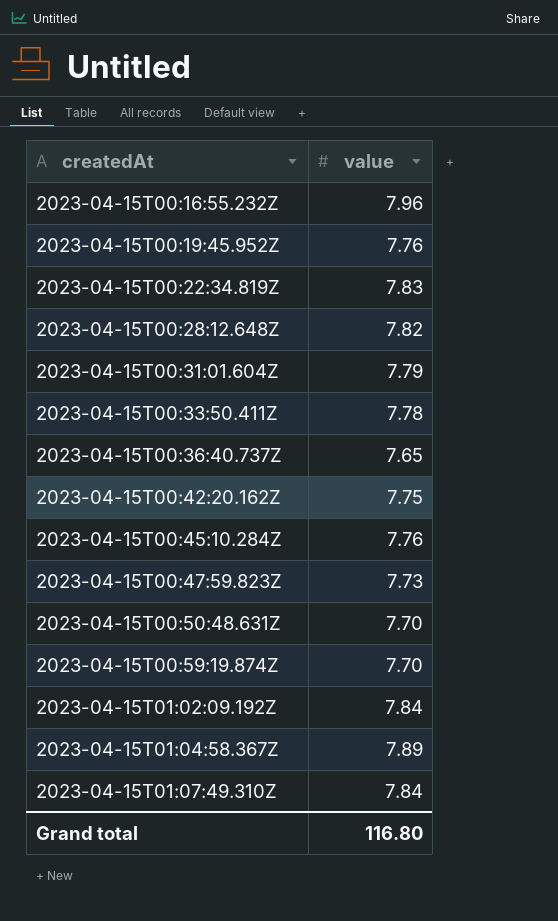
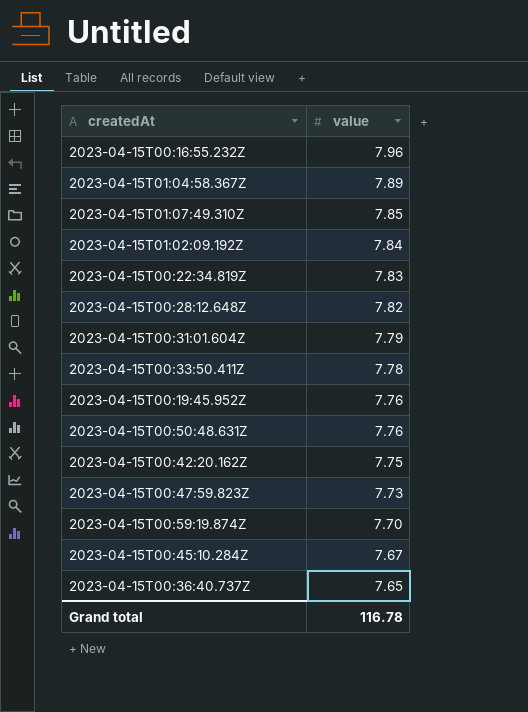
row order: createdAt ascending -> value descending
2023-04-15T01:07:49.310Z | value: 7.84 -> 7.85
2023-04-15T00:50:48.631Z | value: 7.70 -> 7.76
2023-04-15T00:45:10.284Z | value: 7.76 -> 7.67
Grand total | value: 116.80 -> 116.78

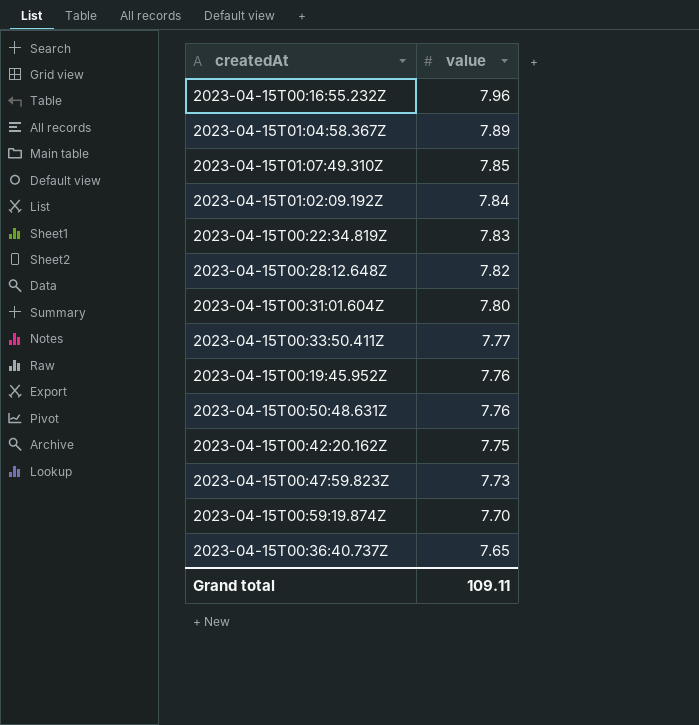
row 2023-04-15T00:45:10.284Z: 7.67 -> none
2023-04-15T00:31:01.604Z | value: 7.79 -> 7.80
2023-04-15T00:33:50.411Z | value: 7.78 -> 7.77
Grand total | value: 116.78 -> 109.11

